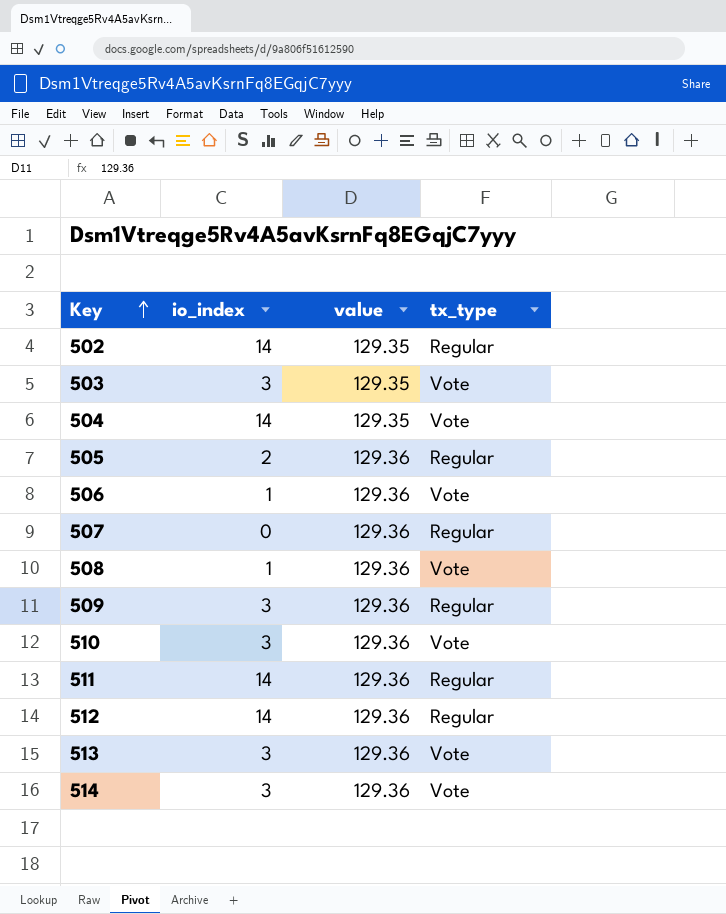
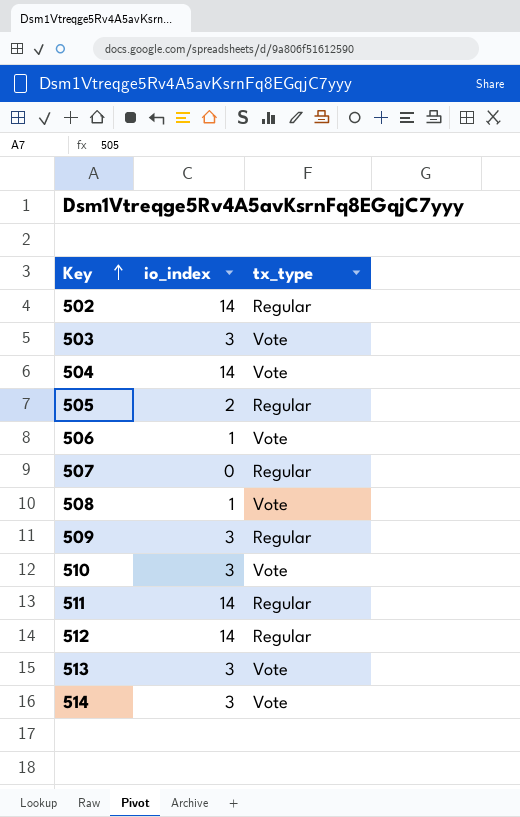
column value | position: 3 -> none

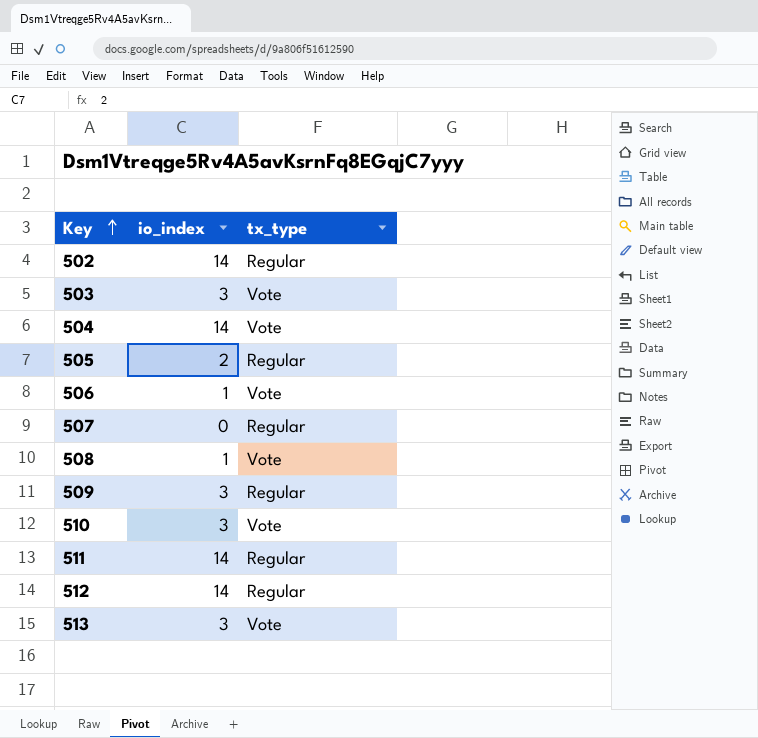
row 514: 3 | Vote -> none

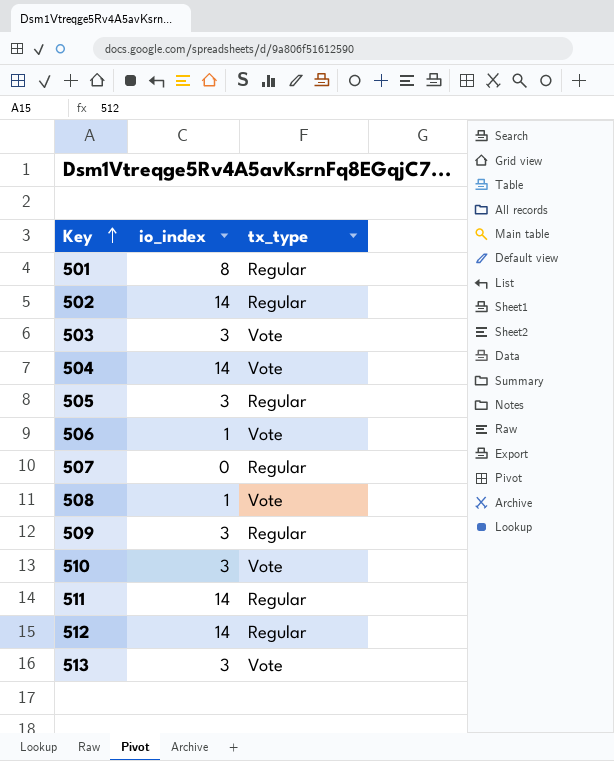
row 501: none -> 8 | Regular
505 | io_index: 2 -> 3

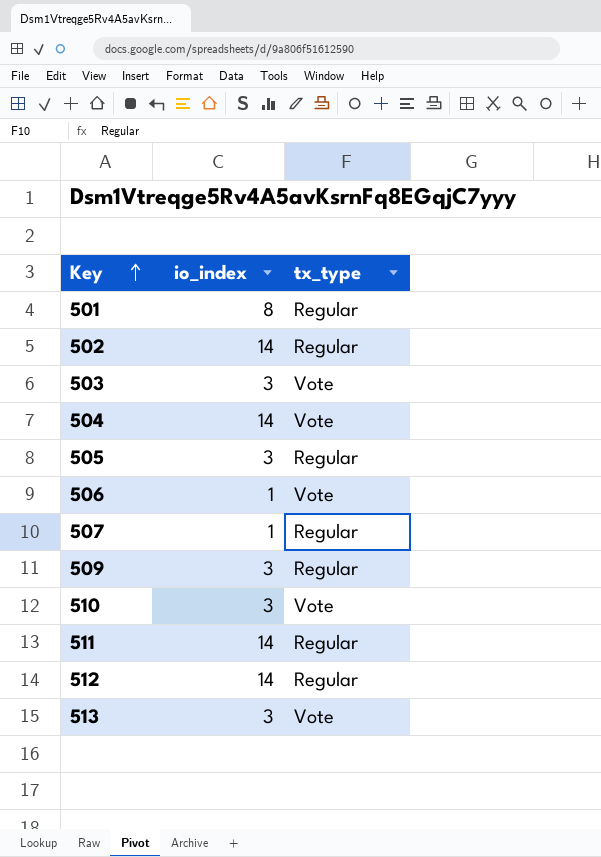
row 508: 1 | Vote -> none
507 | io_index: 0 -> 1

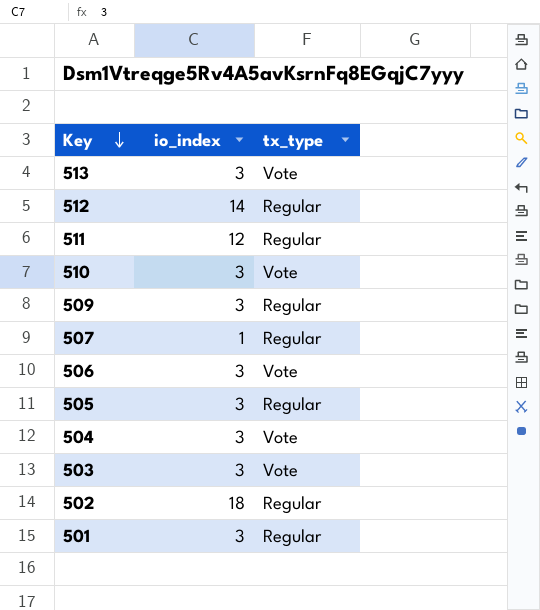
row order: Key ascending -> Key descending
511 | io_index: 14 -> 12
506 | io_index: 1 -> 3
504 | io_index: 14 -> 3
502 | io_index: 14 -> 18
501 | io_index: 8 -> 3

